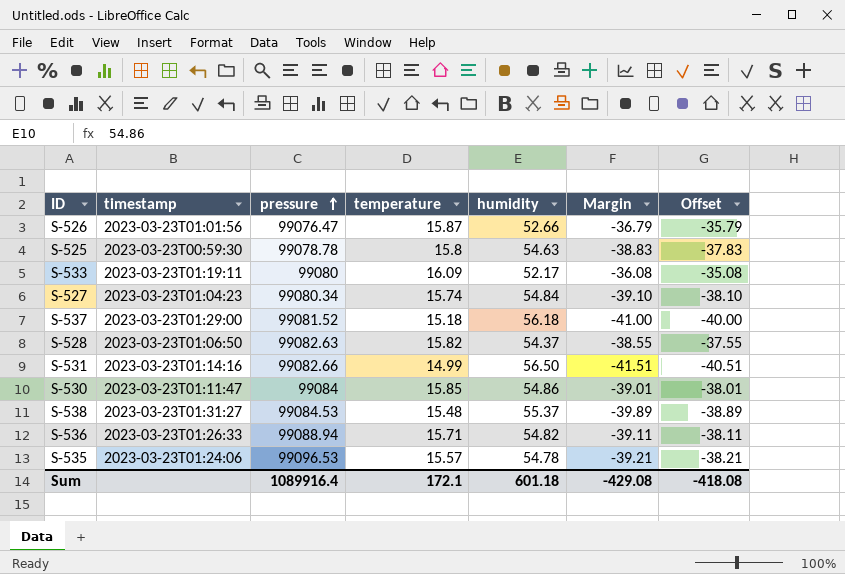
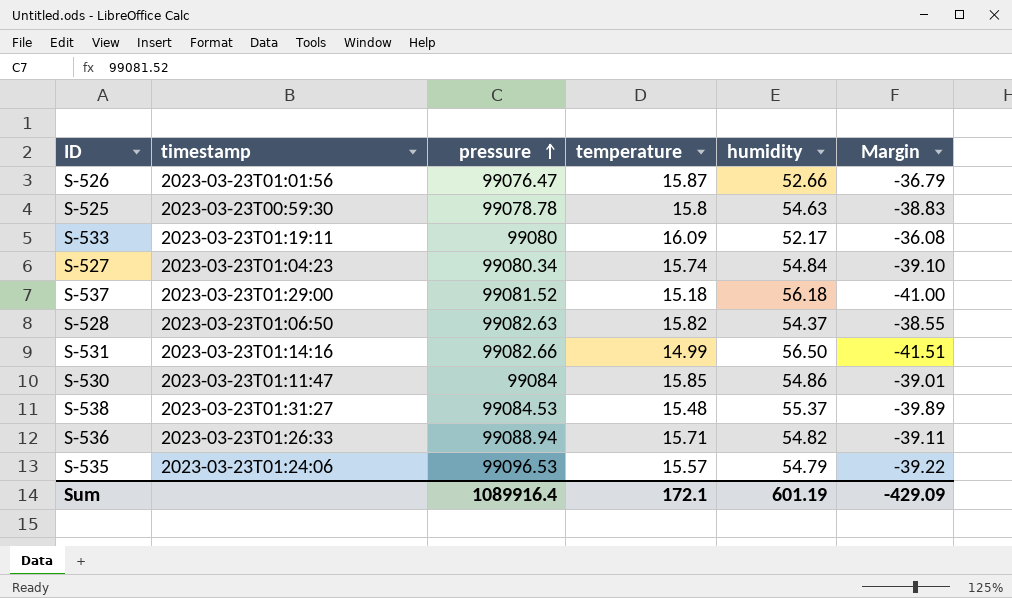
column Offset | formula: [Margin] + 1 -> none
S-535 | humidity: 54.78 -> 54.79
S-535 | Margin: -39.21 -> -39.22
Sum | humidity: 601.18 -> 601.19
Sum | Margin: -429.08 -> -429.09

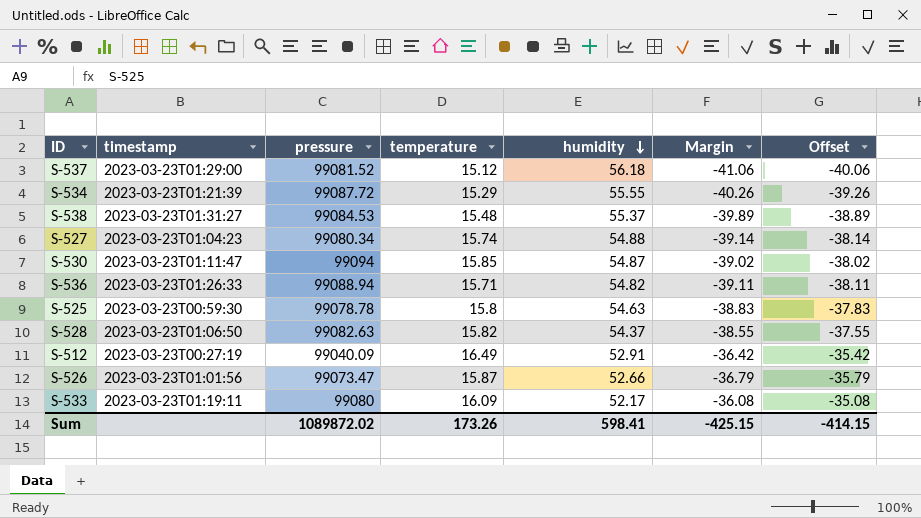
row order: pressure ascending -> humidity descending
column Offset | formula: none -> [Margin] + 1
row S-531: 2023-03-23T01:14:16 | 99082.66 | 14.99 | 56.50 | -41.51 -> none
row S-535: 2023-03-23T01:24:06 | 99096.53 | 15.57 | 54.79 | -39.22 -> none
S-537 | temperature: 15.18 -> 15.12
S-537 | Margin: -41.00 -> -41.06
row S-534: none -> 2023-03-23T01:21:39 | 99087.72 | 15.29 | 55.55 | -40.26 | -39.26
S-527 | humidity: 54.84 -> 54.88
S-527 | Margin: -39.10 -> -39.14
S-530 | pressure: 99084 -> 99094
S-530 | humidity: 54.86 -> 54.87
S-530 | Margin: -39.01 -> -39.02
row S-512: none -> 2023-03-23T00:27:19 | 99040.09 | 16.49 | 52.91 | -36.42 | -35.42
S-526 | pressure: 99076.47 -> 99073.47
Sum | pressure: 1089916.4 -> 1089872.02
Sum | temperature: 172.1 -> 173.26
Sum | humidity: 601.19 -> 598.41
Sum | Margin: -429.09 -> -425.15

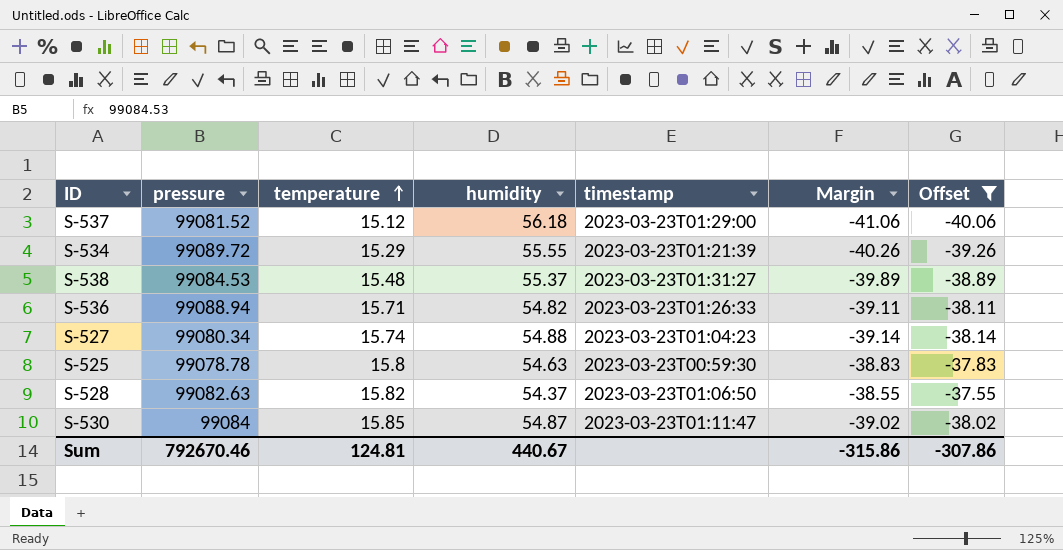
filter: none -> Offset <= -37.55
row order: humidity descending -> temperature ascending
column timestamp | position: 2 -> 5
S-534 | pressure: 99087.72 -> 99089.72
S-530 | pressure: 99094 -> 99084
Sum | pressure: 1089872.02 -> 792670.46
Sum | temperature: 173.26 -> 124.81
Sum | humidity: 598.41 -> 440.67
Sum | Margin: -425.15 -> -315.86
Sum | Offset: -414.15 -> -307.86

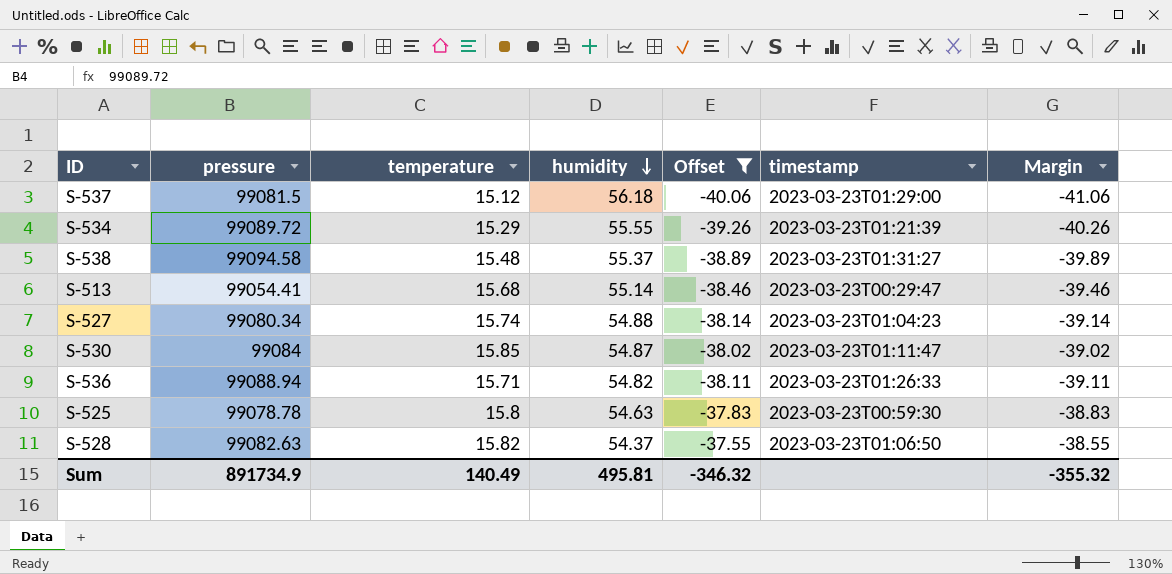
row order: temperature ascending -> humidity descending
column Offset | position: 7 -> 5
S-537 | pressure: 99081.52 -> 99081.5
S-538 | pressure: 99084.53 -> 99094.58
row S-513: none -> 99054.41 | 15.68 | 55.14 | -38.46 | 2023-03-23T00:29:47 | -39.46
Sum | pressure: 792670.46 -> 891734.9
Sum | temperature: 124.81 -> 140.49
Sum | humidity: 440.67 -> 495.81
Sum | Offset: -307.86 -> -346.32
Sum | Margin: -315.86 -> -355.32

